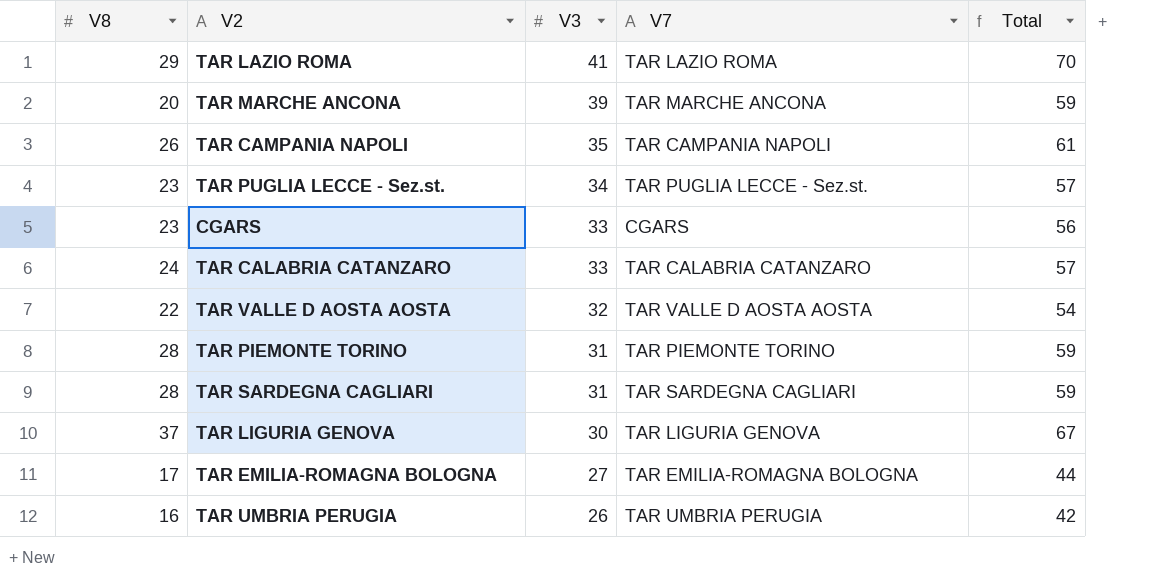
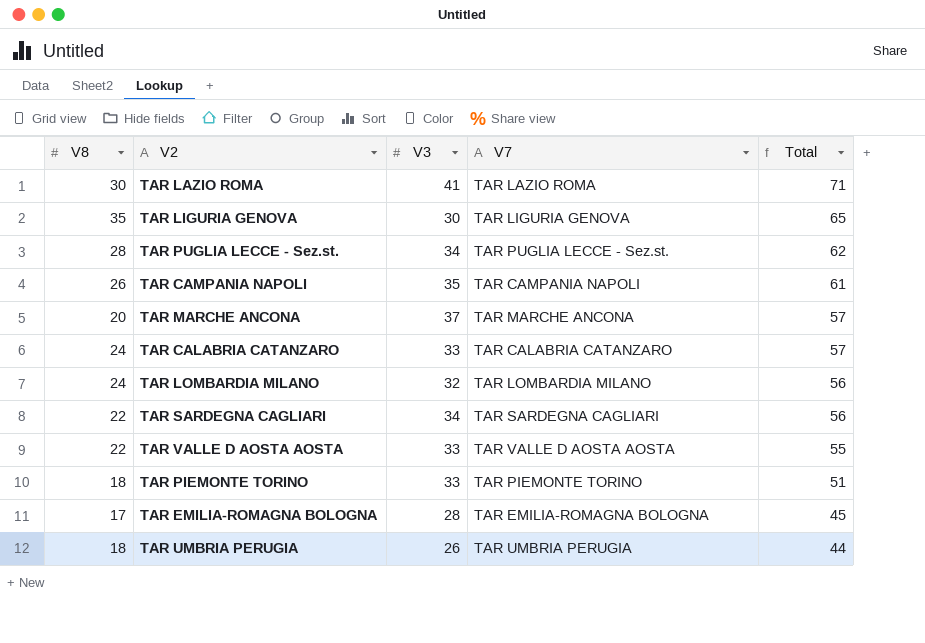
row order: V3 descending -> Total descending
row CGARS: 23 | 33 | CGARS | 56 -> none
TAR LAZIO ROMA | V8: 29 -> 30
TAR LAZIO ROMA | Total: 70 -> 71
TAR LIGURIA GENOVA | V8: 37 -> 35
TAR LIGURIA GENOVA | Total: 67 -> 65
TAR PUGLIA LECCE - Sez.st. | V8: 23 -> 28
TAR PUGLIA LECCE - Sez.st. | Total: 57 -> 62
TAR MARCHE ANCONA | V3: 39 -> 37
TAR MARCHE ANCONA | Total: 59 -> 57
row TAR LOMBARDIA MILANO: none -> 24 | 32 | TAR LOMBARDIA MILANO | 56
TAR SARDEGNA CAGLIARI | V8: 28 -> 22
TAR SARDEGNA CAGLIARI | V3: 31 -> 34
TAR SARDEGNA CAGLIARI | Total: 59 -> 56
TAR VALLE D AOSTA AOSTA | V3: 32 -> 33
TAR VALLE D AOSTA AOSTA | Total: 54 -> 55
TAR PIEMONTE TORINO | V8: 28 -> 18
TAR PIEMONTE TORINO | V3: 31 -> 33
TAR PIEMONTE TORINO | Total: 59 -> 51
TAR EMILIA-ROMAGNA BOLOGNA | V3: 27 -> 28
TAR EMILIA-ROMAGNA BOLOGNA | Total: 44 -> 45
TAR UMBRIA PERUGIA | V8: 16 -> 18
TAR UMBRIA PERUGIA | Total: 42 -> 44

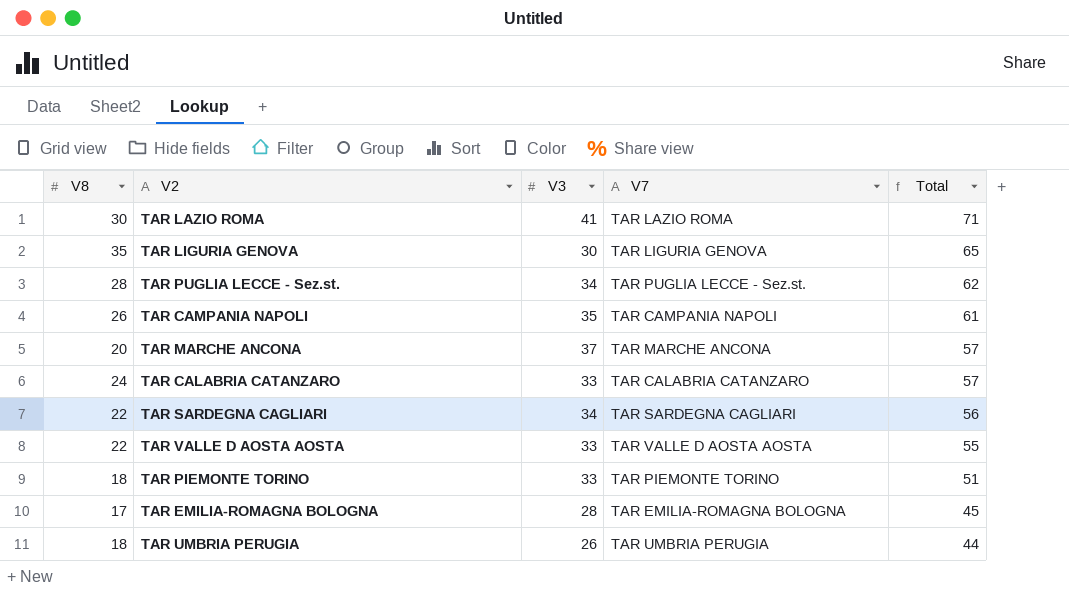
row TAR LOMBARDIA MILANO: 24 | 32 | TAR LOMBARDIA MILANO | 56 -> none

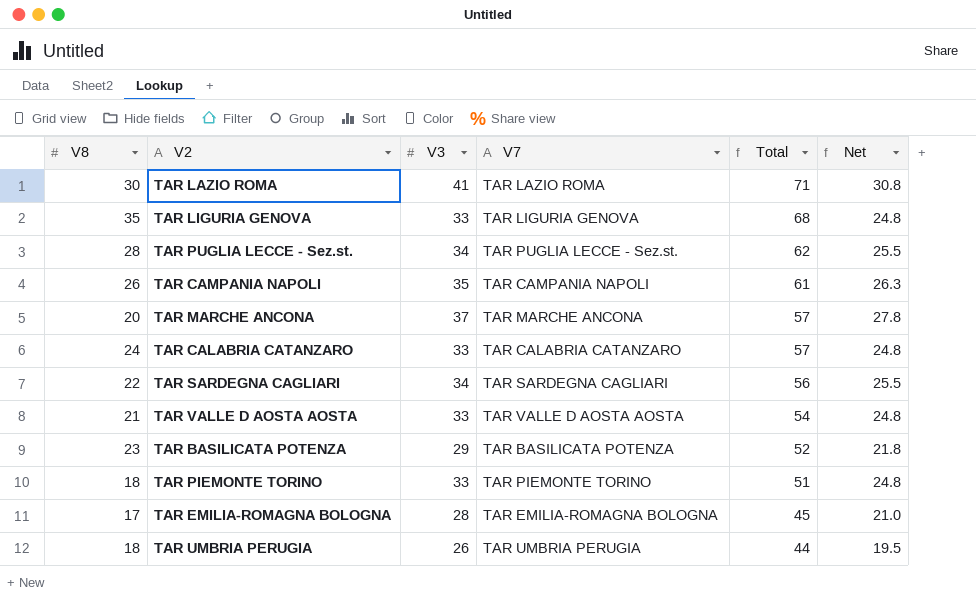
column Net | formula: none -> [V3] * 0.75
TAR LIGURIA GENOVA | V3: 30 -> 33
TAR LIGURIA GENOVA | Total: 65 -> 68
TAR VALLE D AOSTA AOSTA | V8: 22 -> 21
TAR VALLE D AOSTA AOSTA | Total: 55 -> 54
row TAR BASILICATA POTENZA: none -> 23 | 29 | TAR BASILICATA POTENZA | 52 | 21.8

